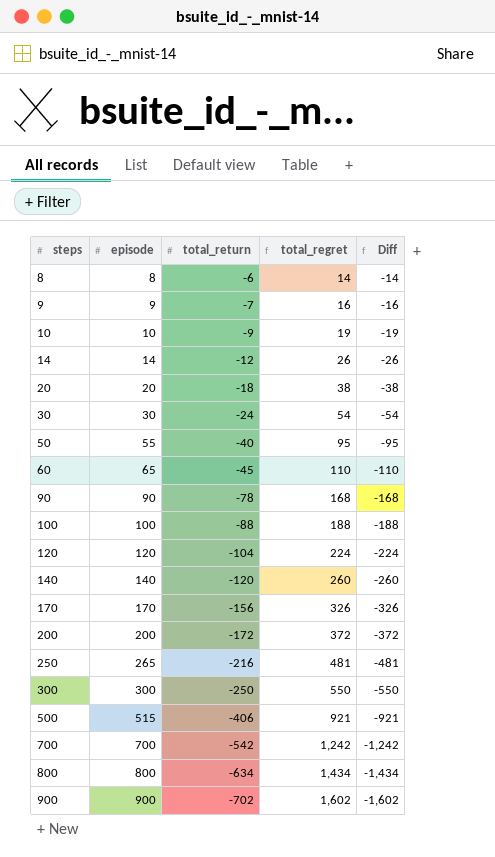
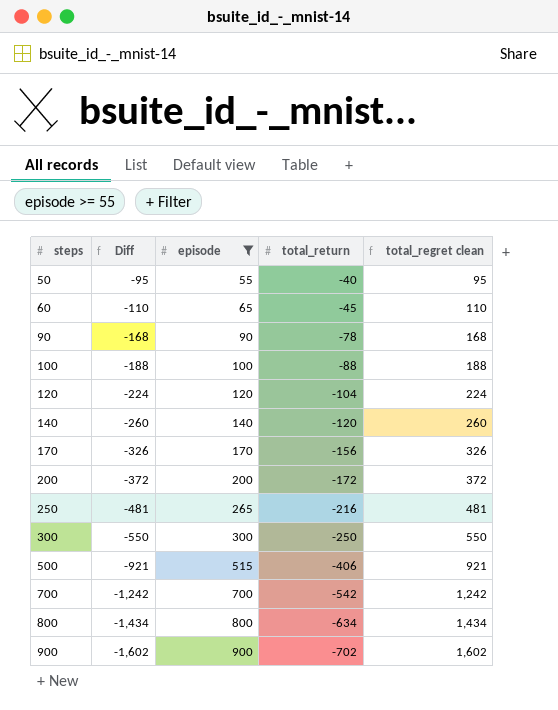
filter: none -> episode >= 55
column Diff | position: 5 -> 2
column name: total_regret -> total_regret clean

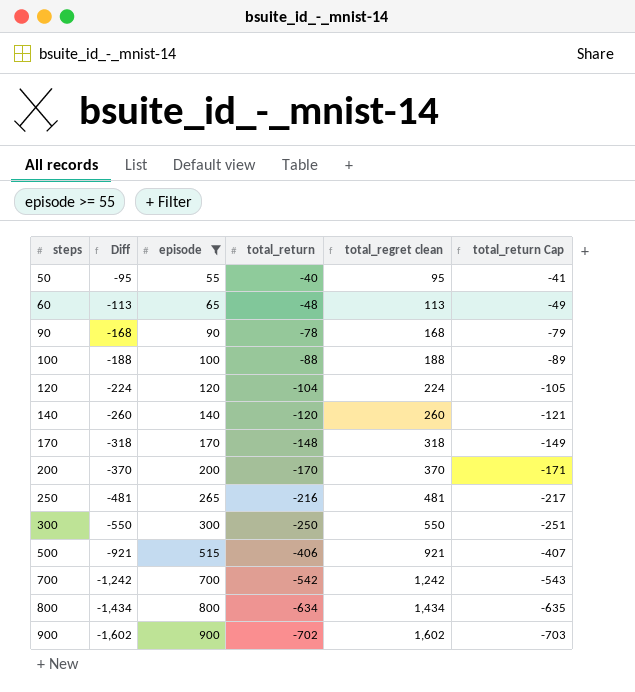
column total_return Cap | formula: none -> [total_return] - 1
60 | Diff: -110 -> -113
60 | total_return: -45 -> -48
60 | total_regret clean: 110 -> 113
170 | Diff: -326 -> -318
170 | total_return: -156 -> -148
170 | total_regret clean: 326 -> 318
200 | Diff: -372 -> -370
200 | total_return: -172 -> -170
200 | total_regret clean: 372 -> 370

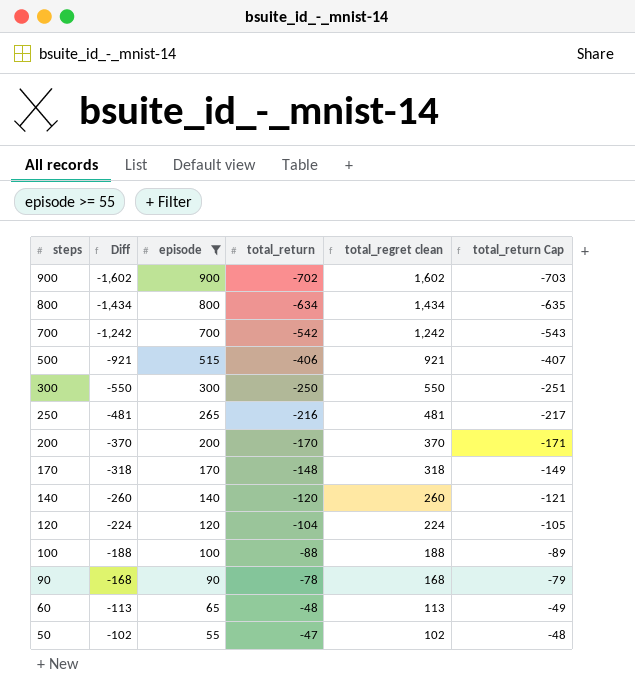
row order: steps ascending -> steps descending
50 | Diff: -95 -> -102
50 | total_return: -40 -> -47
50 | total_regret clean: 95 -> 102
50 | total_return Cap: -41 -> -48

